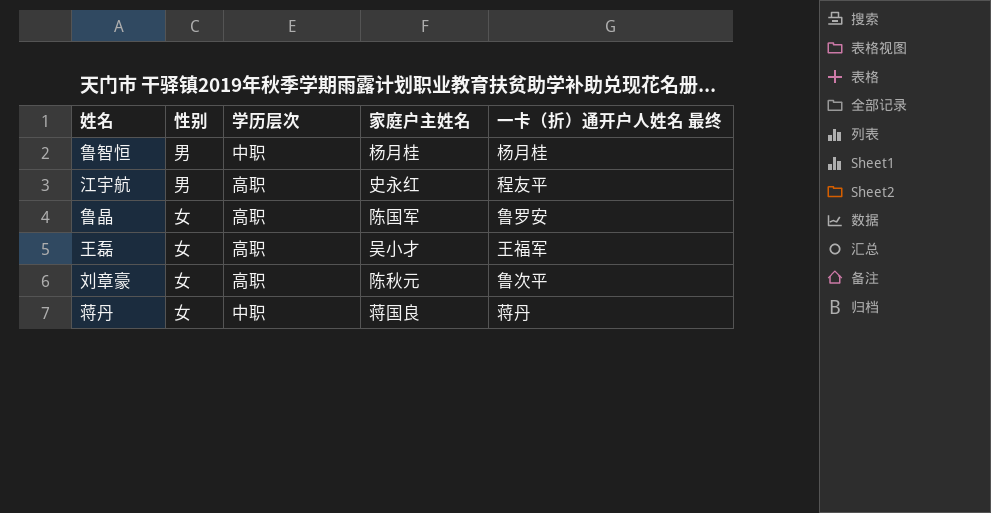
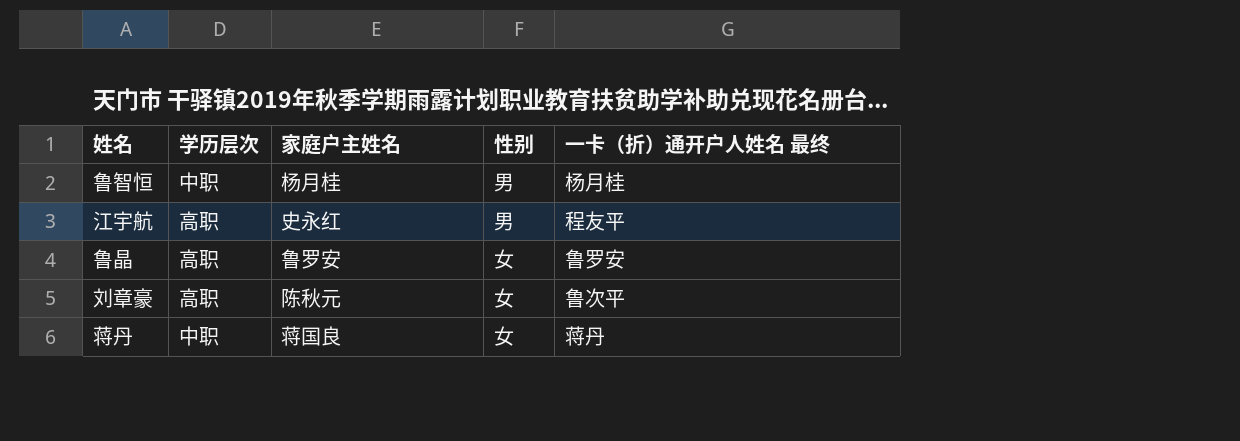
column 性别 | position: 2 -> 4
row 王磊: 女 | 高职 | 吴小才 | 王福军 -> none
鲁晶 | 家庭户主姓名: 陈国军 -> 鲁罗安

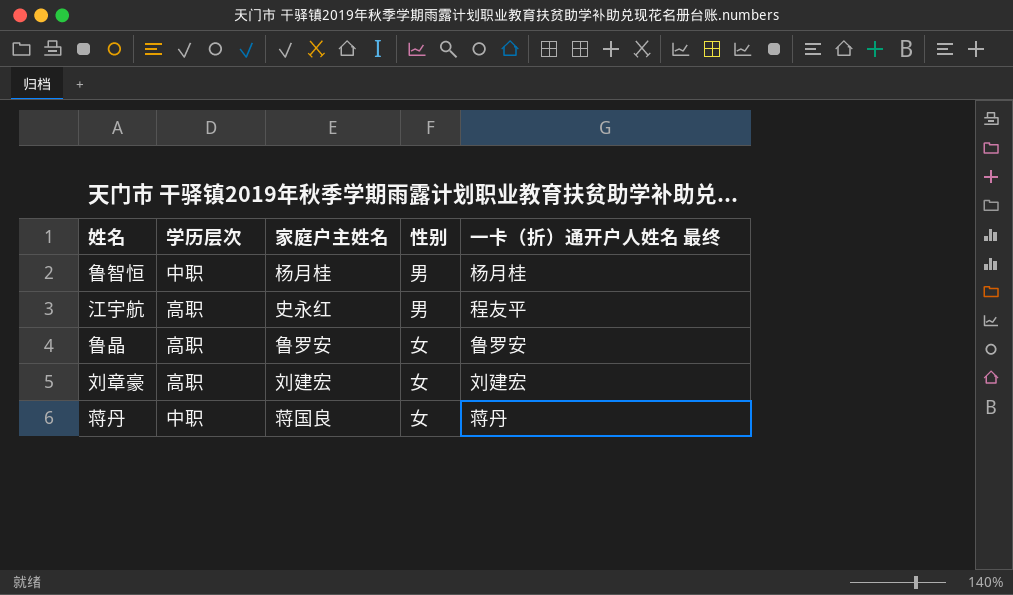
刘章豪 | 家庭户主姓名: 陈秋元 -> 刘建宏
刘章豪 | 一卡（折）通开户人姓名 最终: 鲁次平 -> 刘建宏

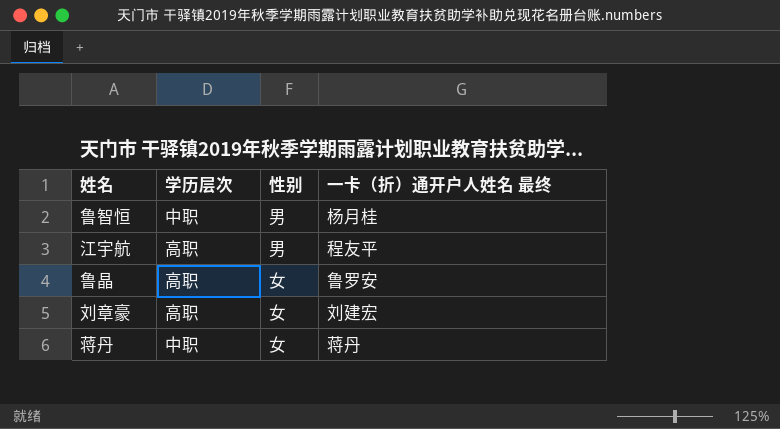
column 家庭户主姓名 | position: 3 -> none

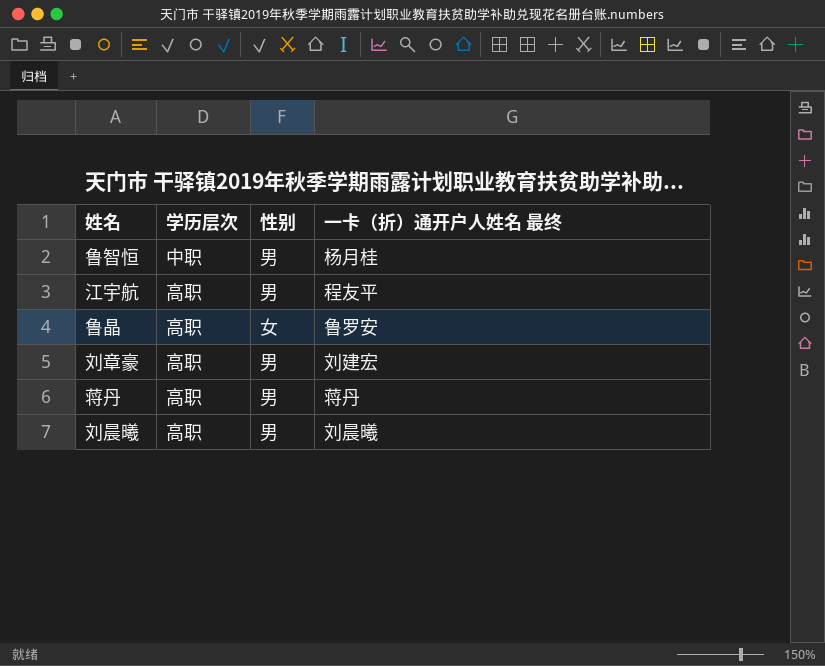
刘章豪 | 性别: 女 -> 男
蒋丹 | 学历层次: 中职 -> 高职
蒋丹 | 性别: 女 -> 男
row 刘晨曦: none -> 高职 | 男 | 刘晨曦

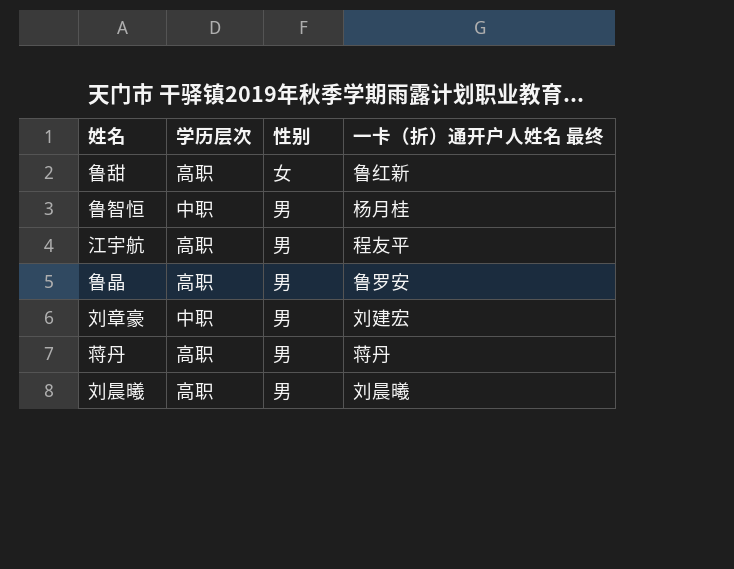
row 鲁甜: none -> 高职 | 女 | 鲁红新
鲁晶 | 性别: 女 -> 男
刘章豪 | 学历层次: 高职 -> 中职

